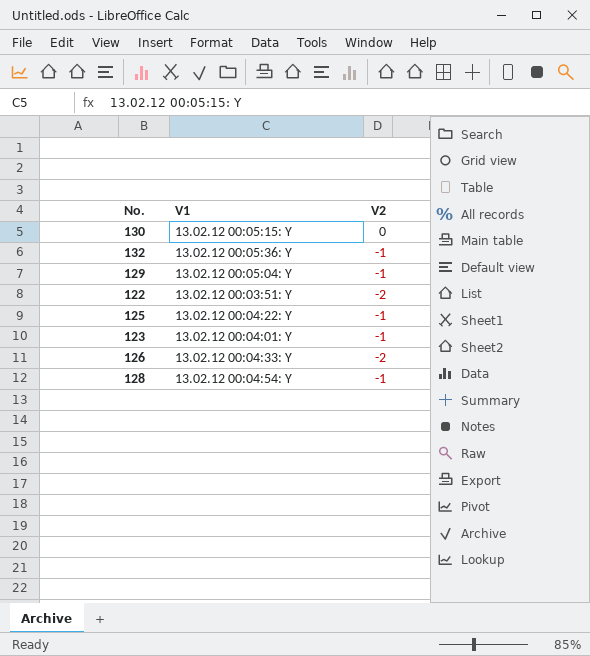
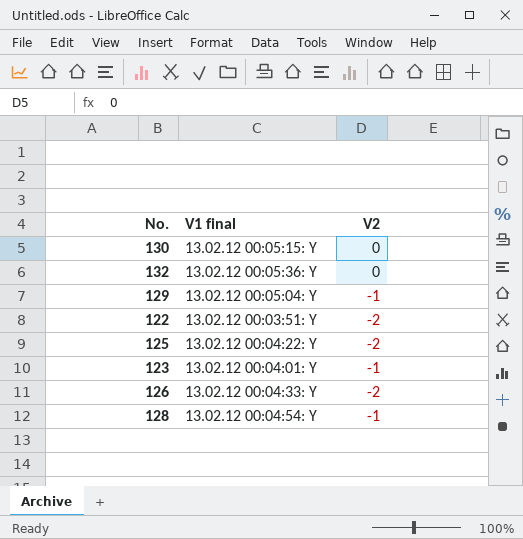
column name: V1 -> V1 final
132 | V2: -1 -> 0
125 | V2: -1 -> -2

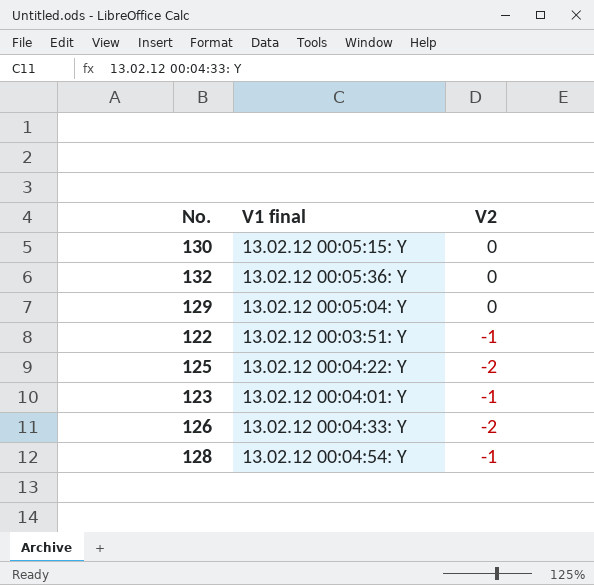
129 | V2: -1 -> 0
122 | V2: -2 -> -1

